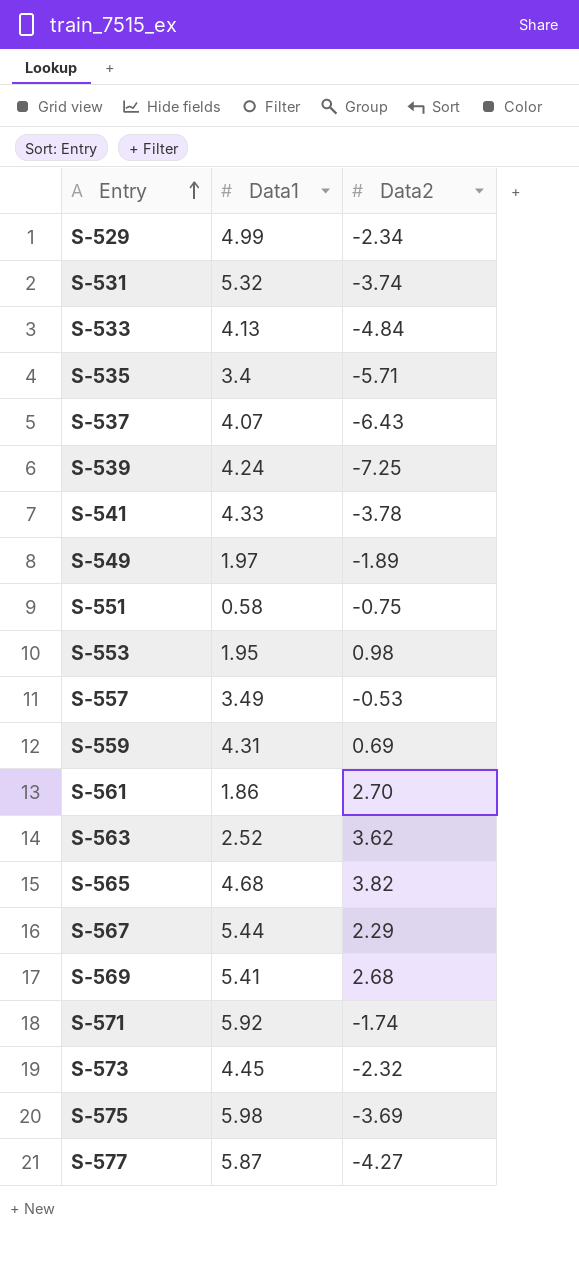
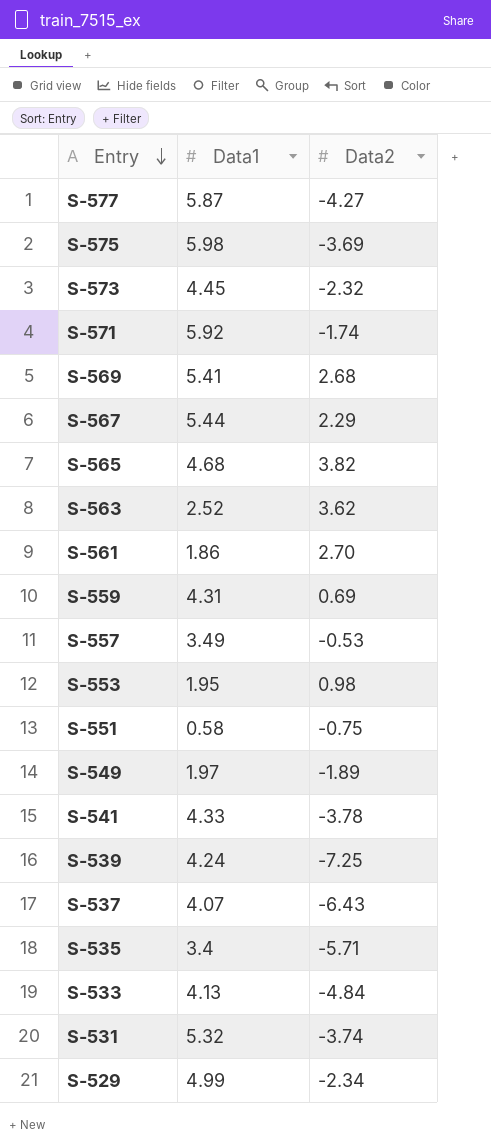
row order: Entry ascending -> Entry descending

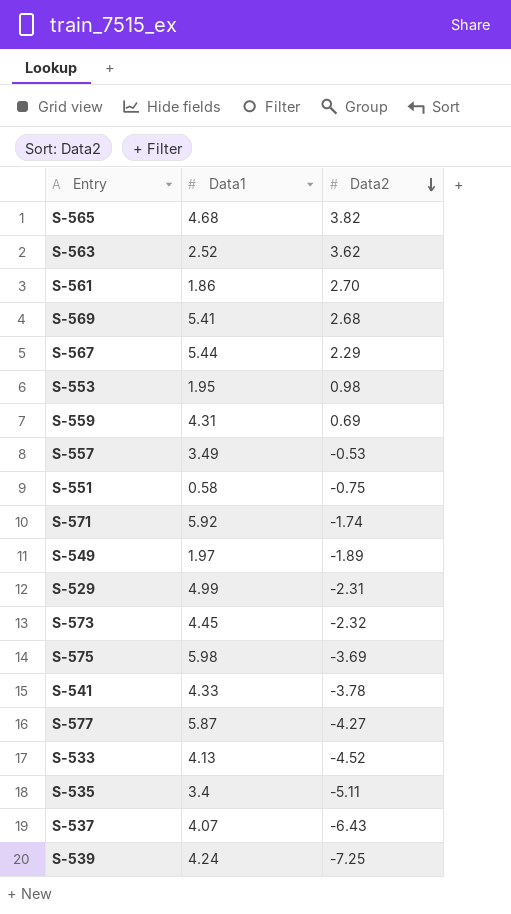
row order: Entry descending -> Data2 descending
row S-531: 5.32 | -3.74 -> none
S-529 | Data2: -2.34 -> -2.31
S-533 | Data2: -4.84 -> -4.52
S-535 | Data2: -5.71 -> -5.11

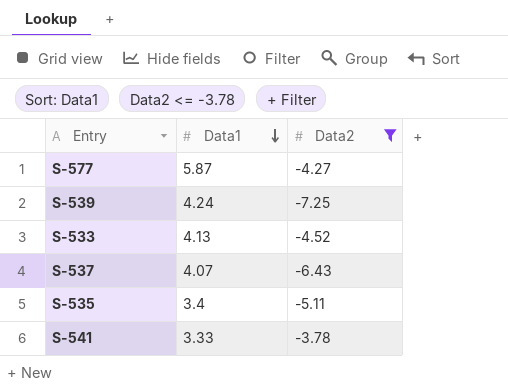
filter: none -> Data2 <= -3.78
row order: Data2 descending -> Data1 descending
S-541 | Data1: 4.33 -> 3.33

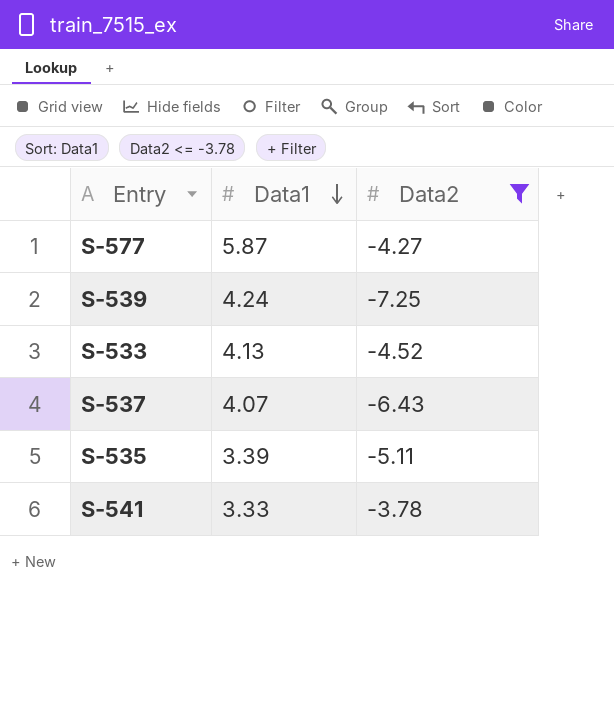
S-535 | Data1: 3.4 -> 3.39

